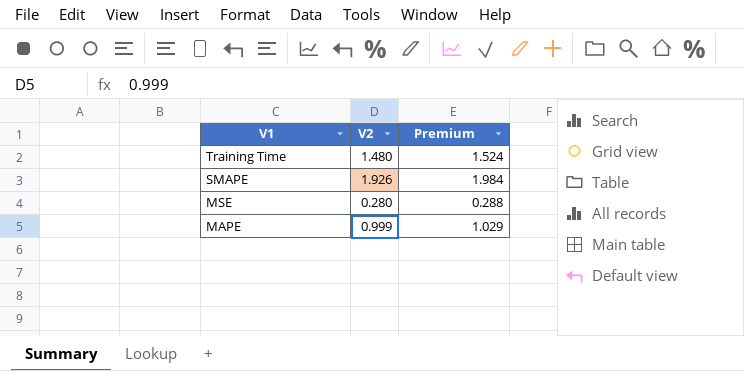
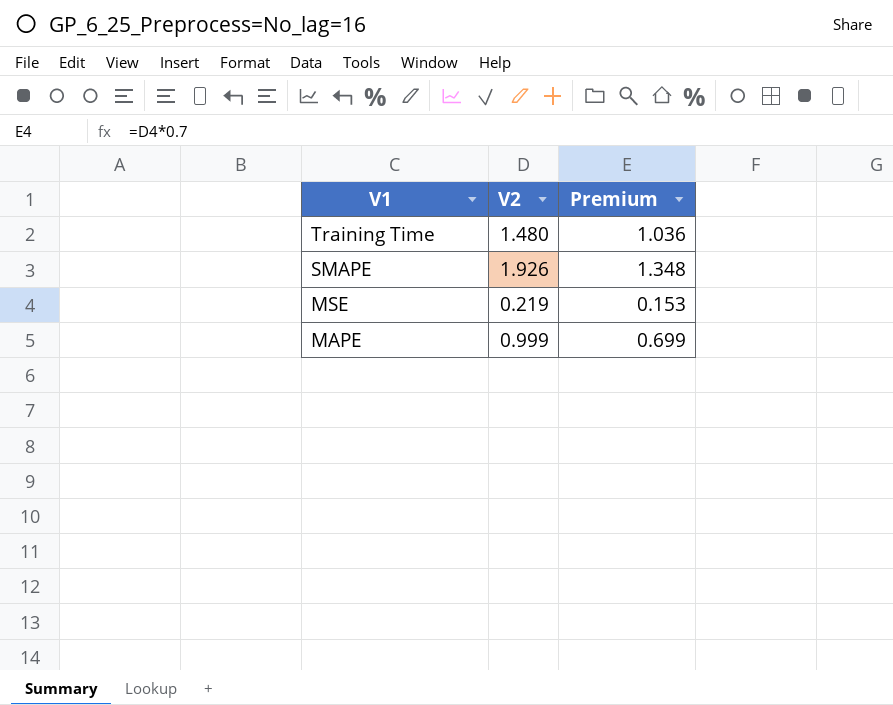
column Premium | formula: [V2] * 1.03 -> [V2] * 0.7
MSE | V2: 0.280 -> 0.219

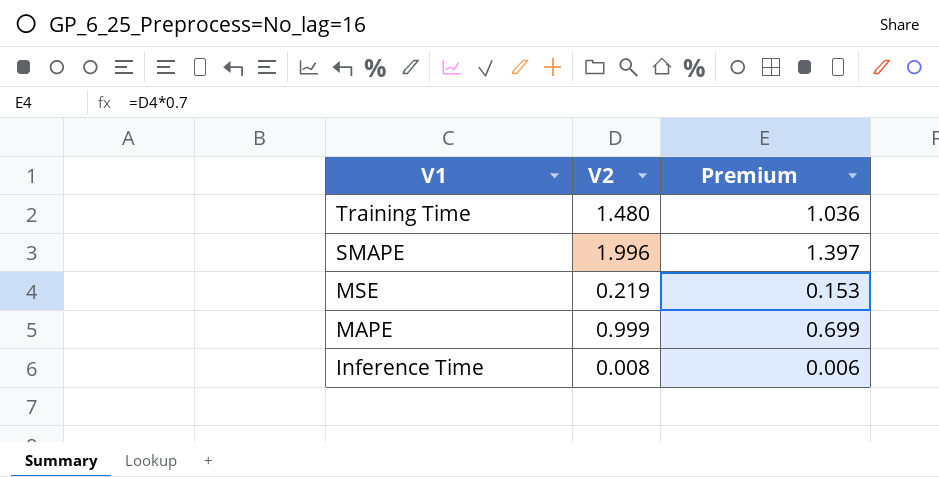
SMAPE | V2: 1.926 -> 1.996
SMAPE | Premium: 1.348 -> 1.397
row Inference Time: none -> 0.008 | 0.006

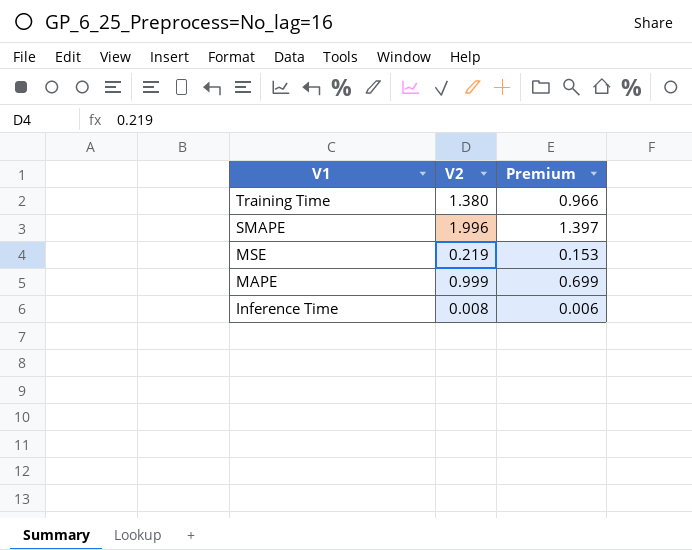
Training Time | V2: 1.480 -> 1.380
Training Time | Premium: 1.036 -> 0.966

